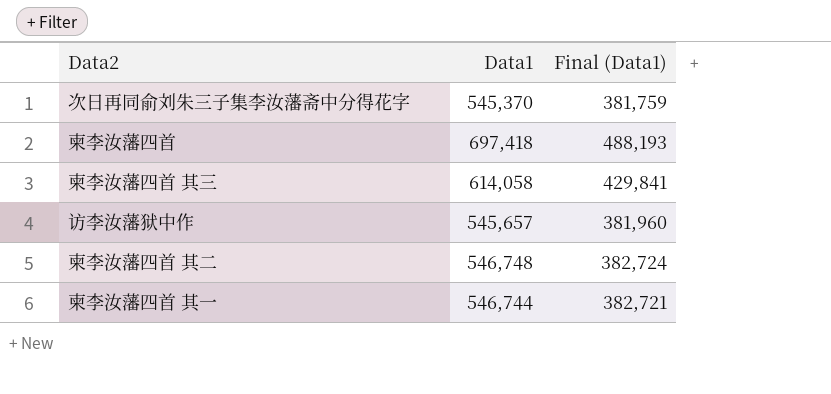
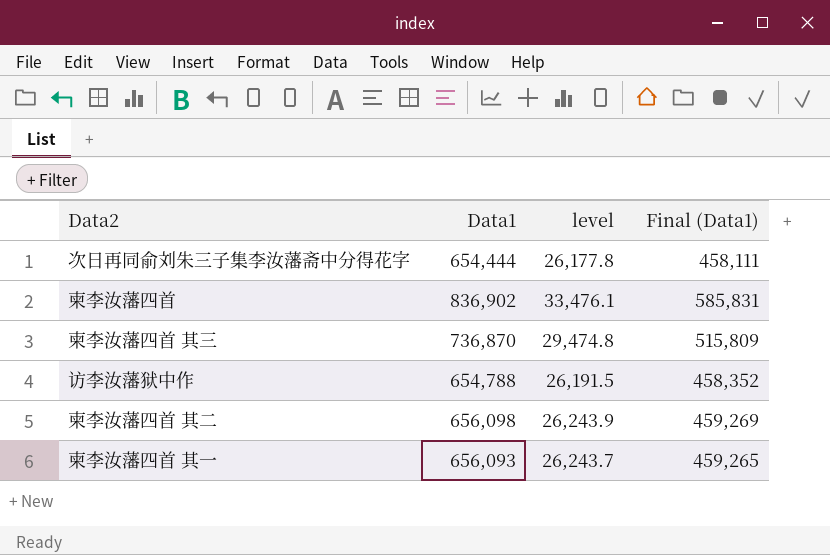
column level | formula: none -> [Data1] * 0.04
次日再同俞刘朱三子集李汝藩斋中分得花字 | Data1: 545,370 -> 654,444
次日再同俞刘朱三子集李汝藩斋中分得花字 | Final (Data1): 381,759 -> 458,111
柬李汝藩四首 | Data1: 697,418 -> 836,902
柬李汝藩四首 | Final (Data1): 488,193 -> 585,831
柬李汝藩四首 其三 | Data1: 614,058 -> 736,870
柬李汝藩四首 其三 | Final (Data1): 429,841 -> 515,809
访李汝藩狱中作 | Data1: 545,657 -> 654,788
访李汝藩狱中作 | Final (Data1): 381,960 -> 458,352
柬李汝藩四首 其二 | Data1: 546,748 -> 656,098
柬李汝藩四首 其二 | Final (Data1): 382,724 -> 459,269
柬李汝藩四首 其一 | Data1: 546,744 -> 656,093
柬李汝藩四首 其一 | Final (Data1): 382,721 -> 459,265

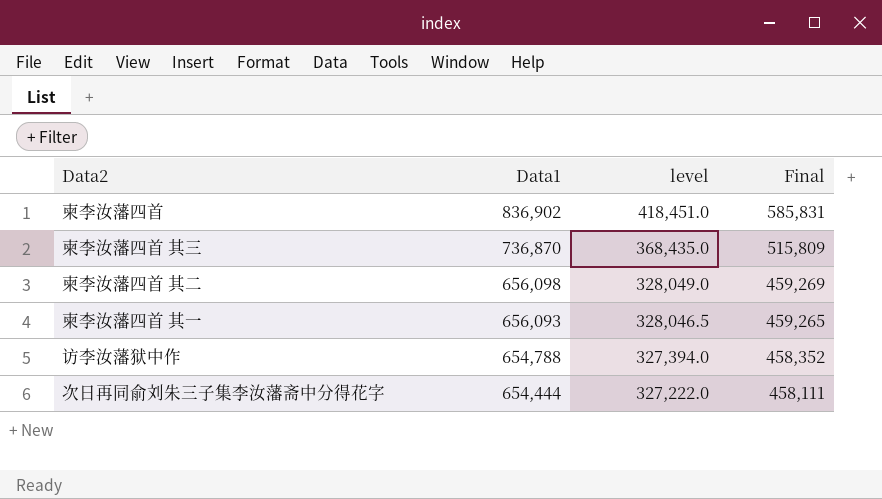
row order: none -> Data1 descending
column level | formula: [Data1] * 0.04 -> [Data1] * 0.5
column name: Final (Data1) -> Final

